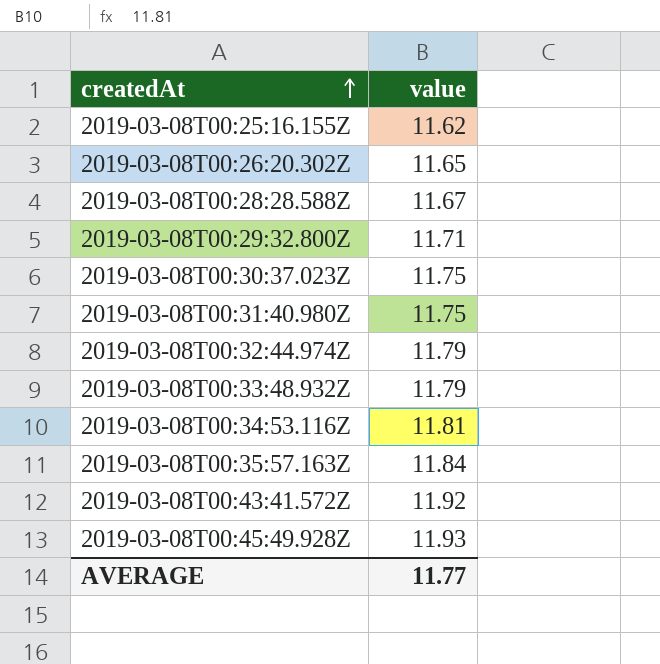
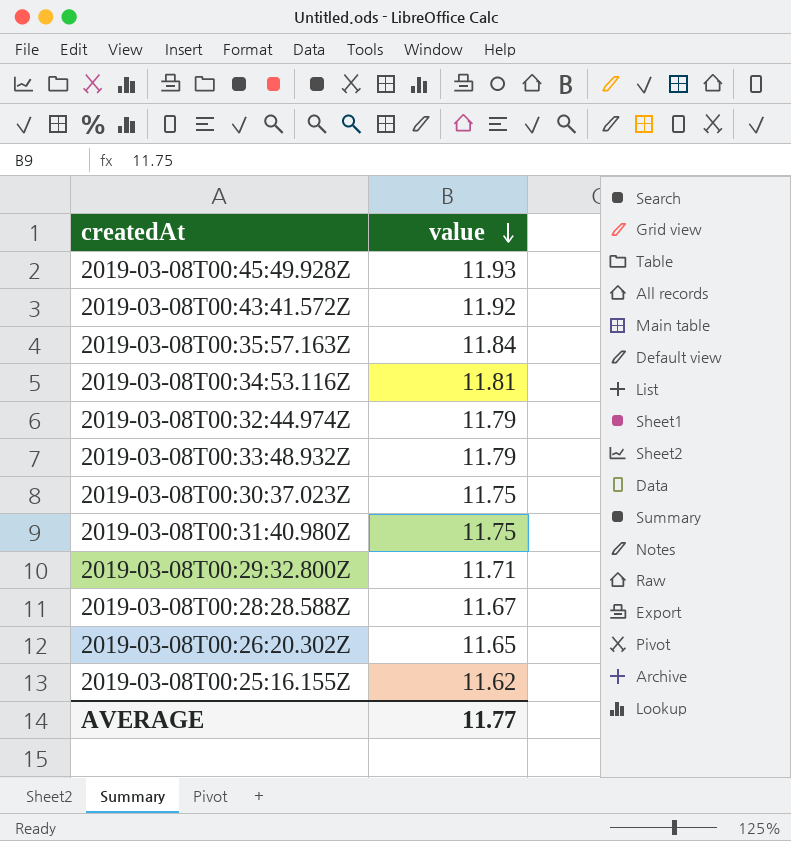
row order: createdAt ascending -> value descending

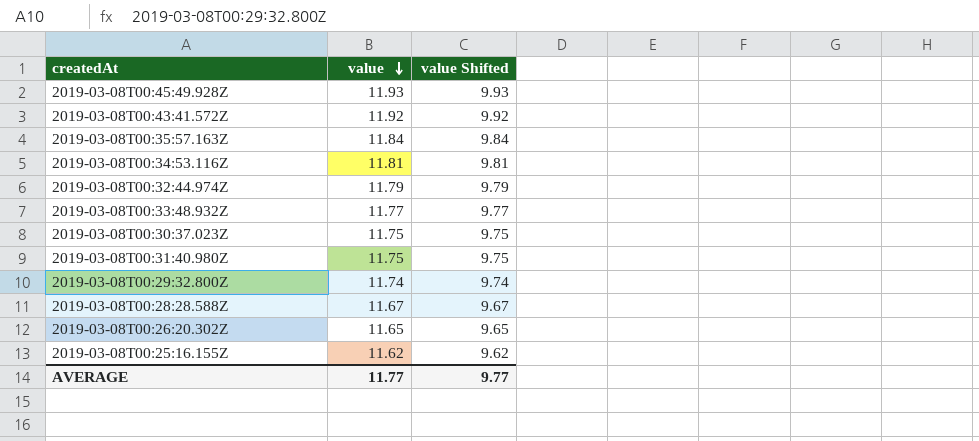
column value Shifted | formula: none -> [value] - 2
2019-03-08T00:33:48.932Z | value: 11.79 -> 11.77
2019-03-08T00:29:32.800Z | value: 11.71 -> 11.74

